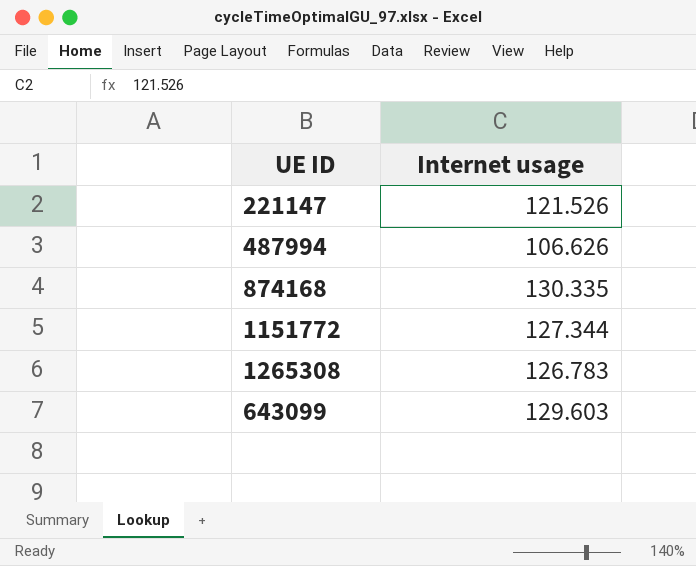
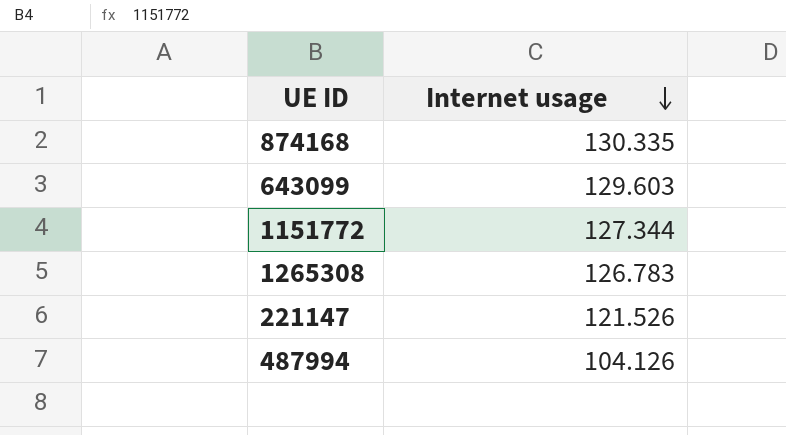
row order: none -> Internet usage descending
487994 | Internet usage: 106.626 -> 104.126

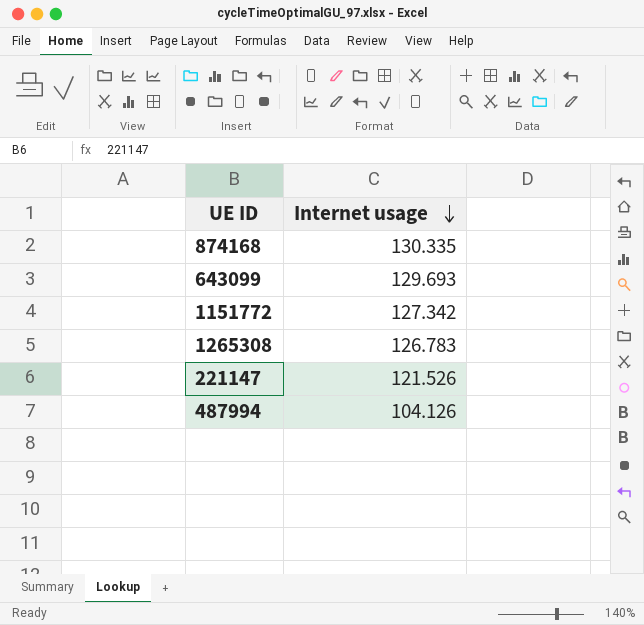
643099 | Internet usage: 129.603 -> 129.693
1151772 | Internet usage: 127.344 -> 127.342

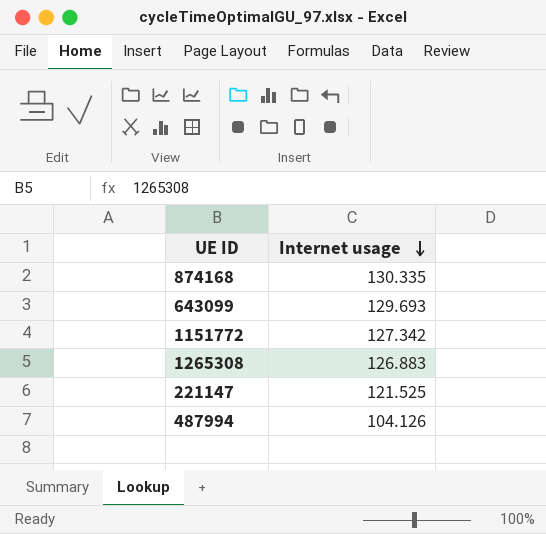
1265308 | Internet usage: 126.783 -> 126.883
221147 | Internet usage: 121.526 -> 121.525

